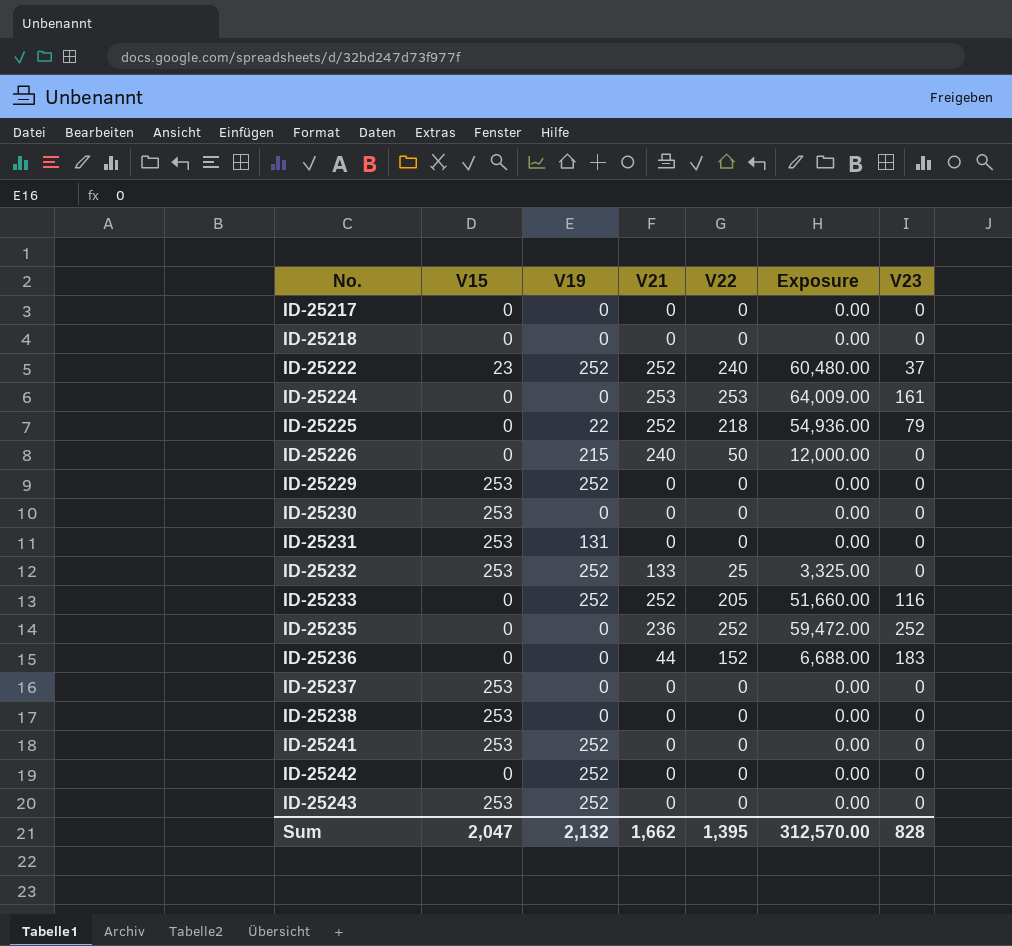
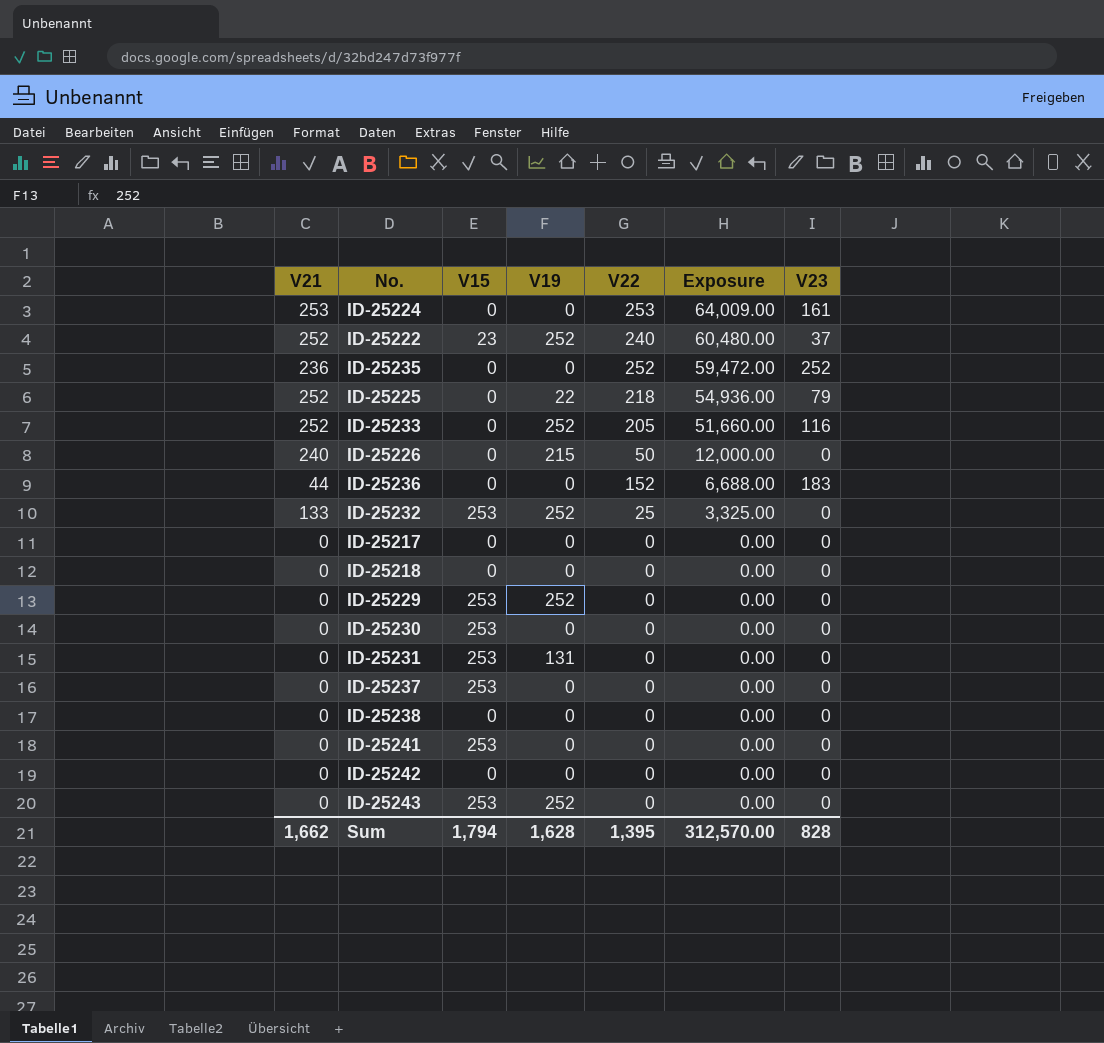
row order: No. ascending -> Exposure descending
column V21 | position: 4 -> 1
ID-25238 | V15: 253 -> 0
ID-25241 | V19: 252 -> 0
ID-25242 | V19: 252 -> 0
Sum | V15: 2,047 -> 1,794
Sum | V19: 2,132 -> 1,628

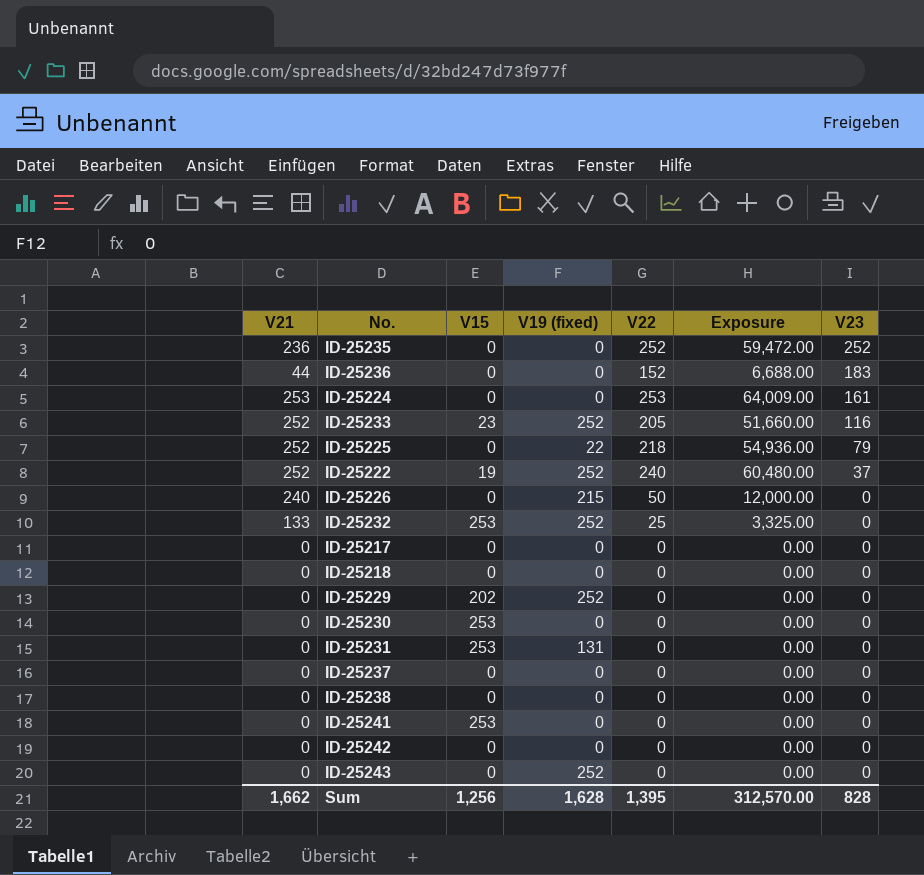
row order: Exposure descending -> V23 descending
column name: V19 -> V19 (fixed)
ID-25233 | V15: 0 -> 23
ID-25222 | V15: 23 -> 19
ID-25229 | V15: 253 -> 202
ID-25237 | V15: 253 -> 0
ID-25243 | V15: 253 -> 0
Sum | V15: 1,794 -> 1,256

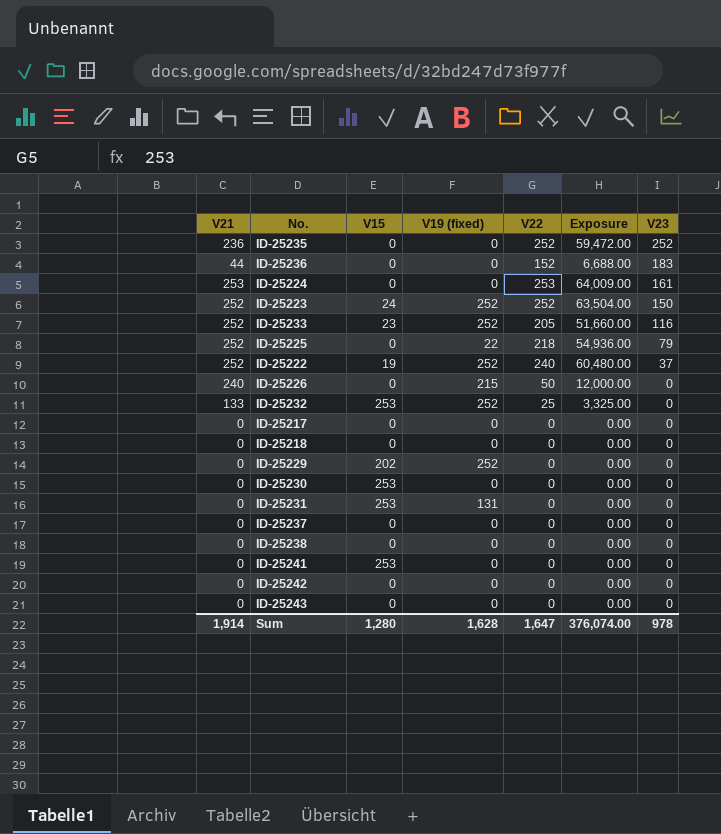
row ID-25223: none -> 252 | 24 | 252 | 252 | 63,504.00 | 150
ID-25243 | V19 (fixed): 252 -> 0
Sum | V21: 1,662 -> 1,914
Sum | V15: 1,256 -> 1,280
Sum | V22: 1,395 -> 1,647
Sum | Exposure: 312,570.00 -> 376,074.00
Sum | V23: 828 -> 978

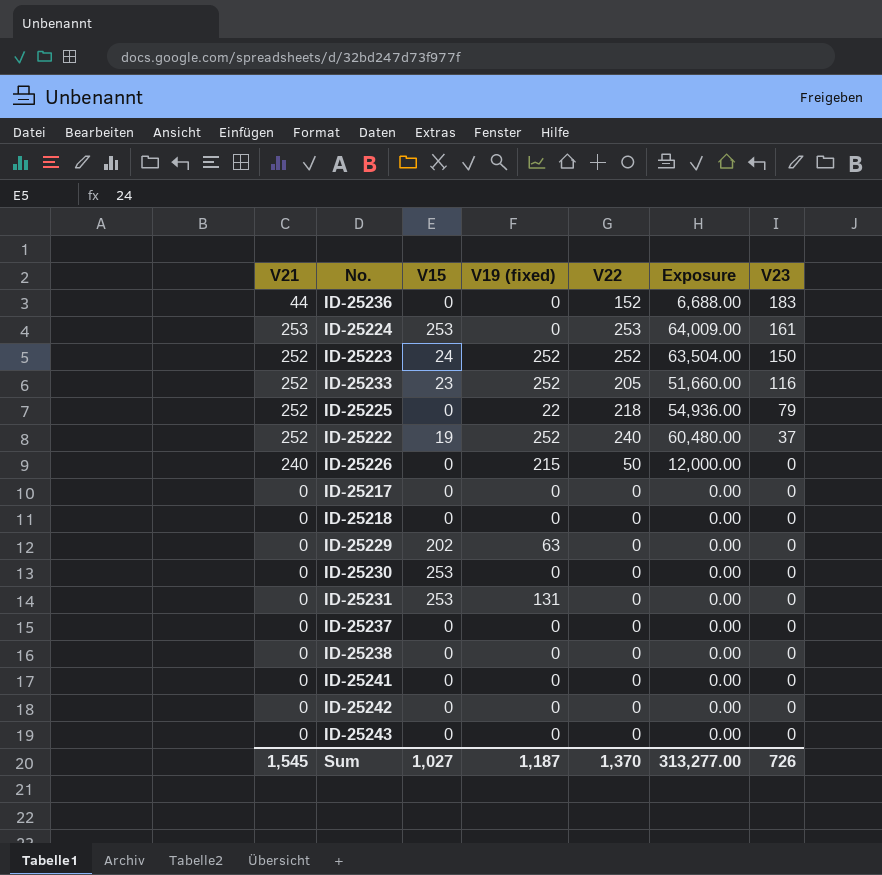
row ID-25235: 236 | 0 | 0 | 252 | 59,472.00 | 252 -> none
row ID-25232: 133 | 253 | 252 | 25 | 3,325.00 | 0 -> none
ID-25224 | V15: 0 -> 253
ID-25229 | V19 (fixed): 252 -> 63
ID-25241 | V15: 253 -> 0
Sum | V21: 1,914 -> 1,545
Sum | V15: 1,280 -> 1,027
Sum | V19 (fixed): 1,628 -> 1,187
Sum | V22: 1,647 -> 1,370
Sum | Exposure: 376,074.00 -> 313,277.00
Sum | V23: 978 -> 726

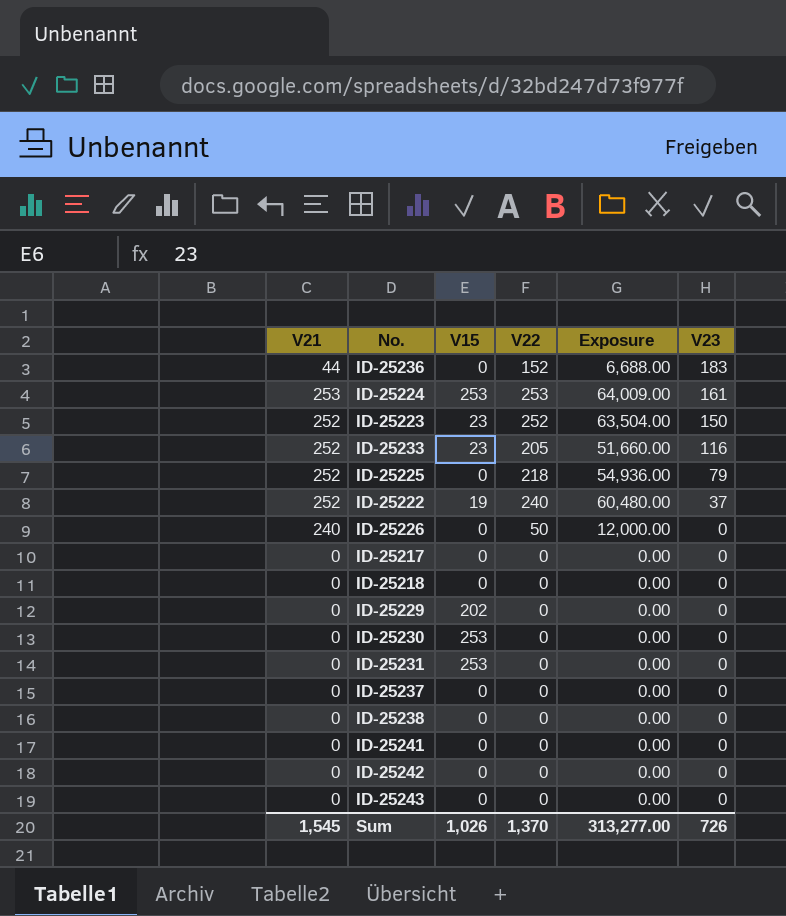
column V19 (fixed) | position: 4 -> none
ID-25223 | V15: 24 -> 23
Sum | V15: 1,027 -> 1,026

